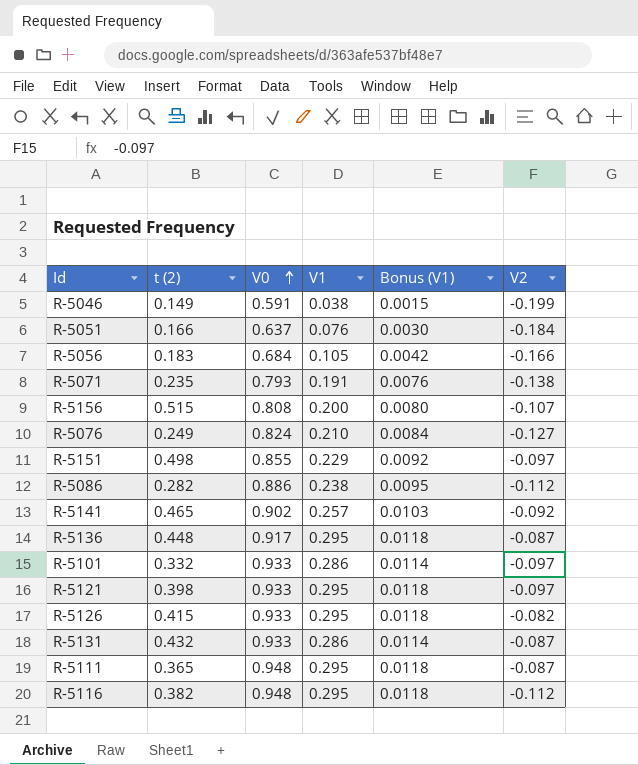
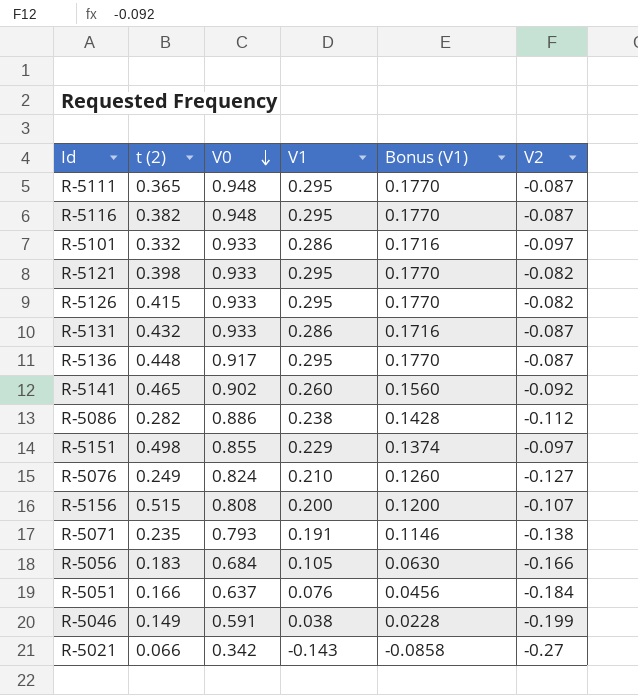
row order: V0 ascending -> V0 descending
column Bonus (V1) | formula: [V1] * 0.04 -> [V1] * 0.6
R-5116 | V2: -0.112 -> -0.087
R-5121 | V2: -0.097 -> -0.082
R-5141 | V1: 0.257 -> 0.260
row R-5021: none -> 0.066 | 0.342 | -0.143 | -0.0858 | -0.27

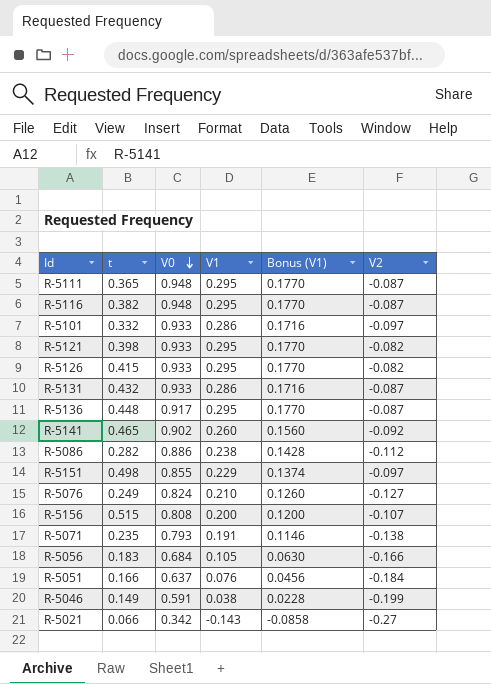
column name: t (2) -> t

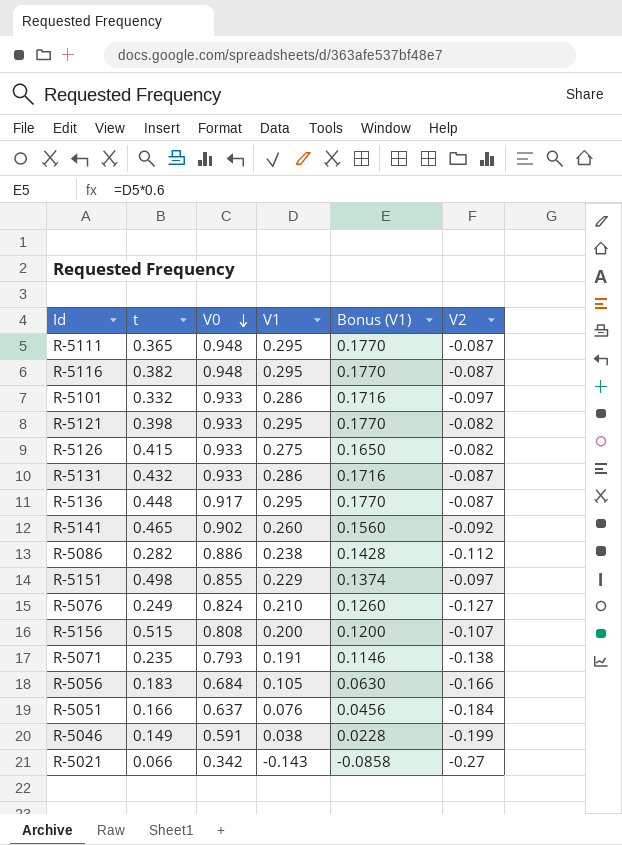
R-5126 | V1: 0.295 -> 0.275
R-5126 | Bonus (V1): 0.1770 -> 0.1650

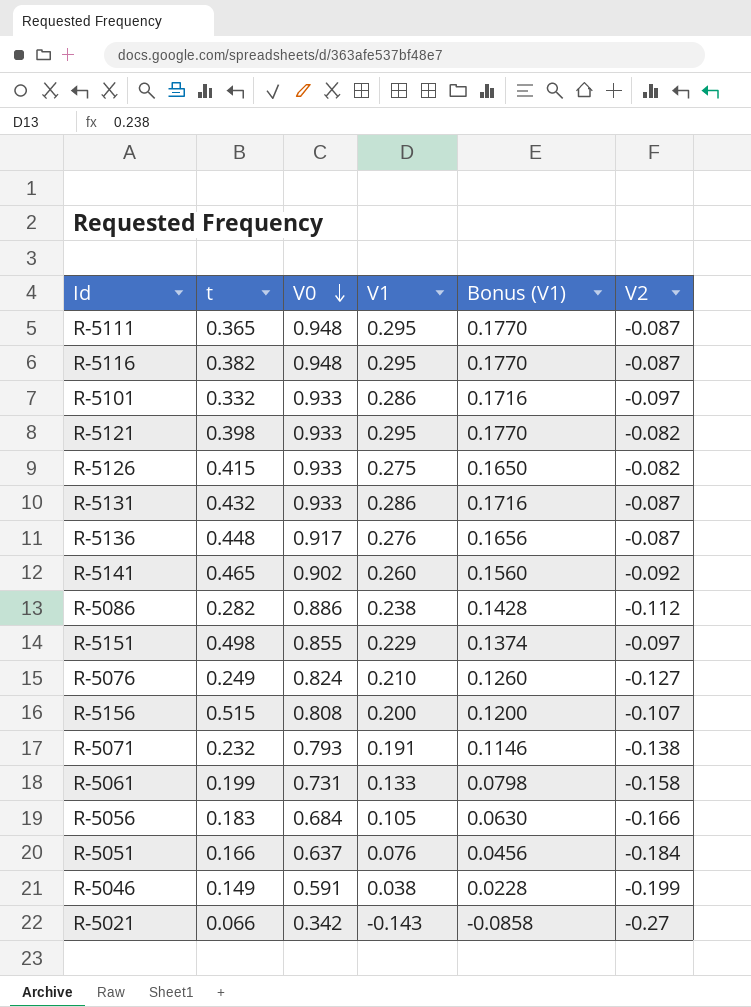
R-5136 | V1: 0.295 -> 0.276
R-5136 | Bonus (V1): 0.1770 -> 0.1656
R-5071 | t: 0.235 -> 0.232
row R-5061: none -> 0.199 | 0.731 | 0.133 | 0.0798 | -0.158

